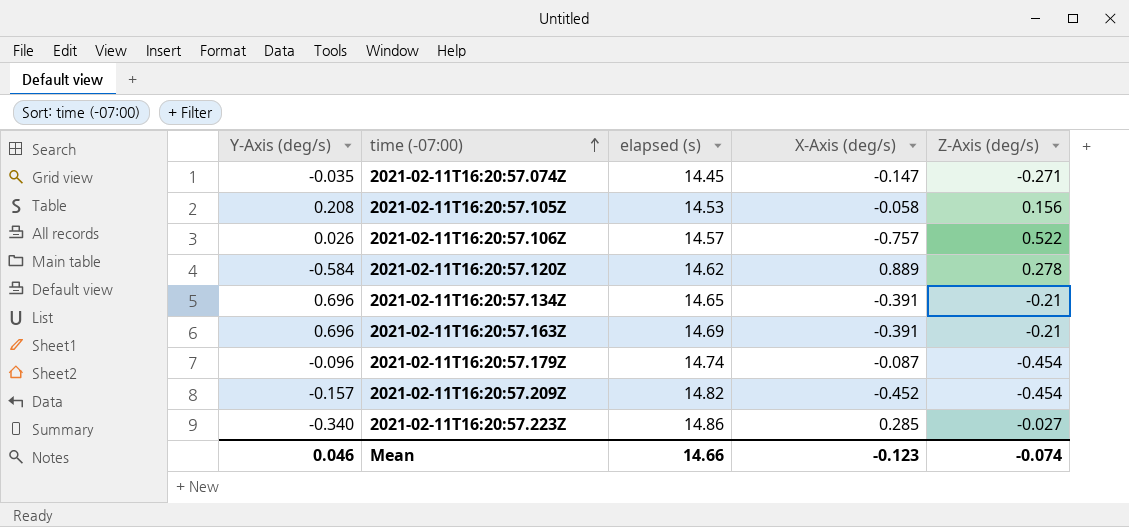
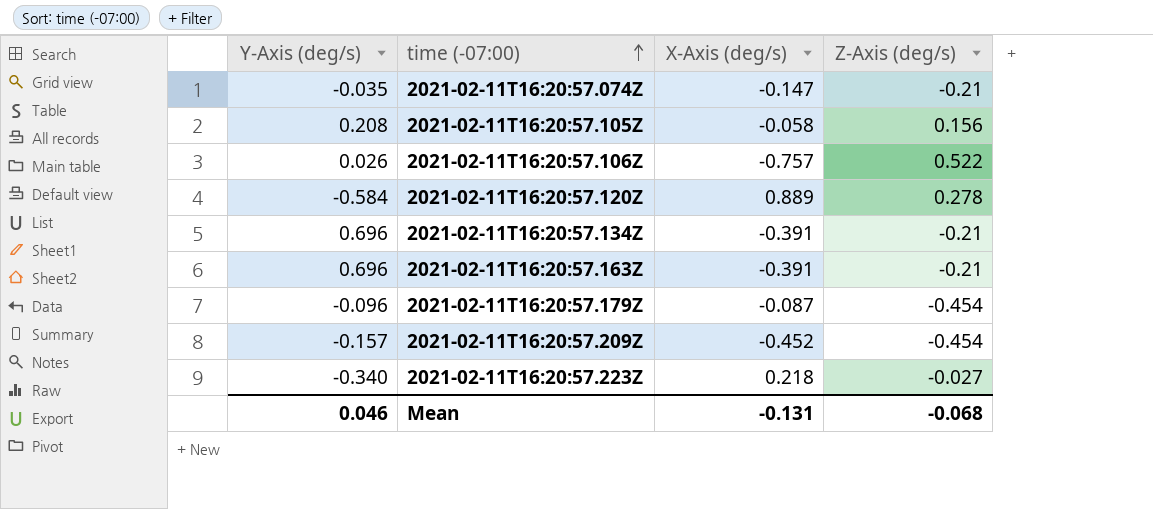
column elapsed (s) | position: 3 -> none
2021-02-11T16:20:57.074Z | Z-Axis (deg/s): -0.271 -> -0.21
2021-02-11T16:20:57.223Z | X-Axis (deg/s): 0.285 -> 0.218
Mean | X-Axis (deg/s): -0.123 -> -0.131
Mean | Z-Axis (deg/s): -0.074 -> -0.068

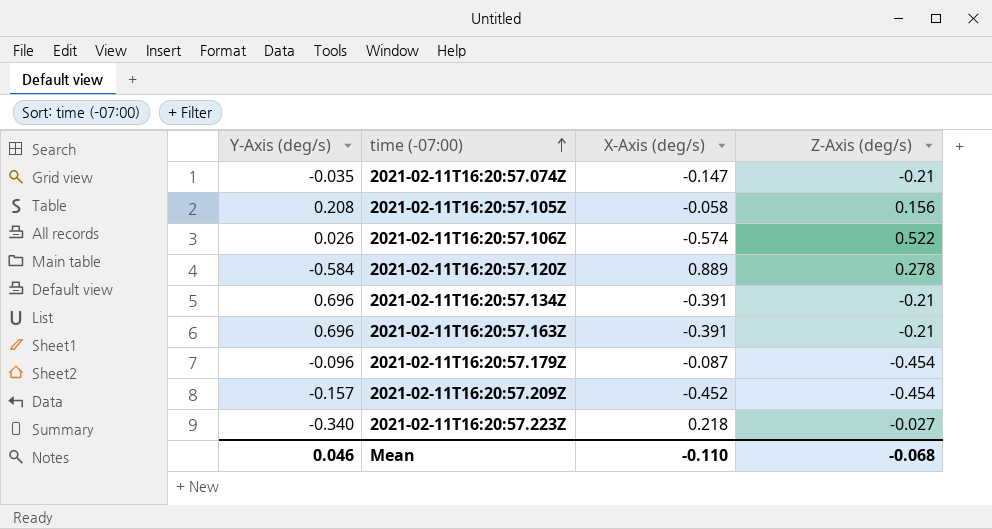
2021-02-11T16:20:57.106Z | X-Axis (deg/s): -0.757 -> -0.574
Mean | X-Axis (deg/s): -0.131 -> -0.110

